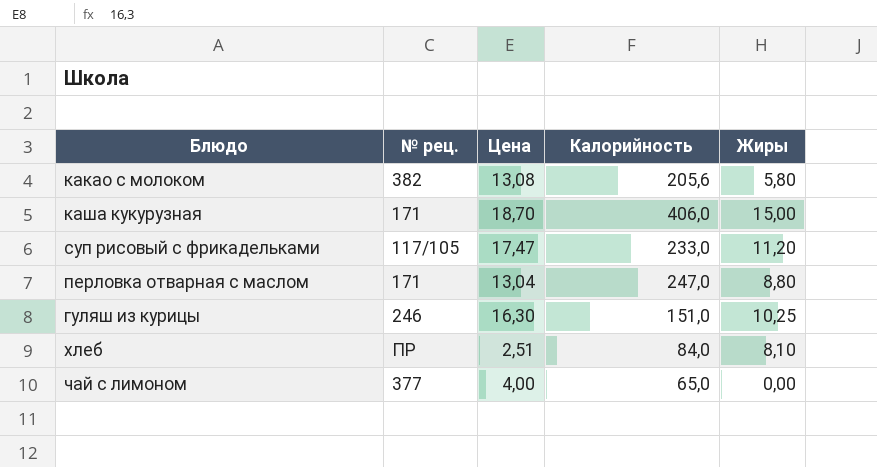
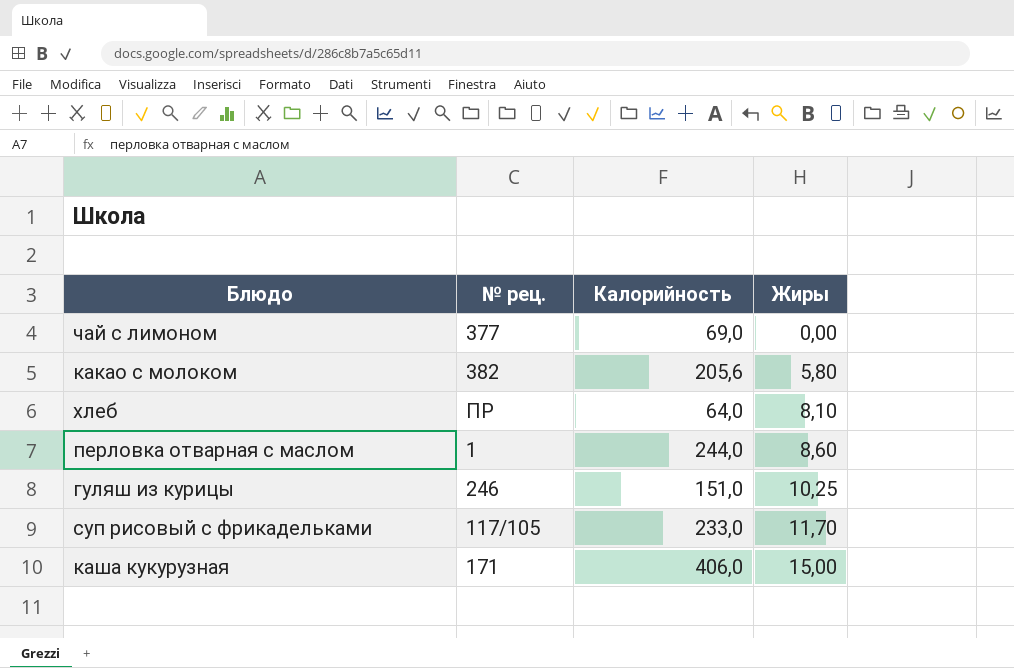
row order: none -> Жиры ascending
column Цена | position: 3 -> none
чай с лимоном | Калорийность: 65,0 -> 69,0
хлеб | Калорийность: 84,0 -> 64,0
перловка отварная с маслом | № рец.: 171 -> 1
перловка отварная с маслом | Калорийность: 247,0 -> 244,0
перловка отварная с маслом | Жиры: 8,80 -> 8,60
суп рисовый с фрикадельками | Жиры: 11,20 -> 11,70

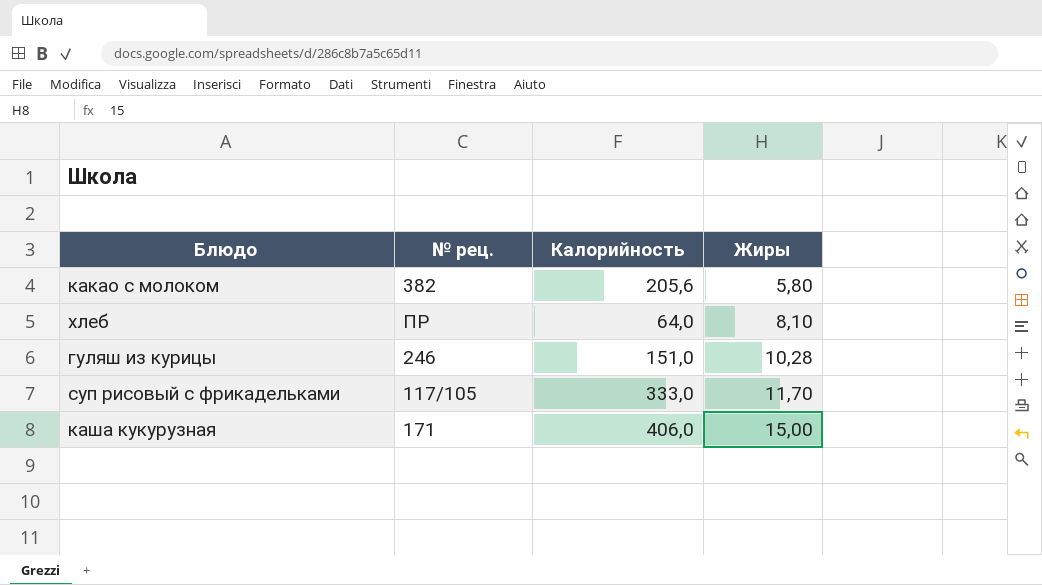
row чай с лимоном: 377 | 69,0 | 0,00 -> none
row перловка отварная с маслом: 1 | 244,0 | 8,60 -> none
гуляш из курицы | Жиры: 10,25 -> 10,28
суп рисовый с фрикадельками | Калорийность: 233,0 -> 333,0

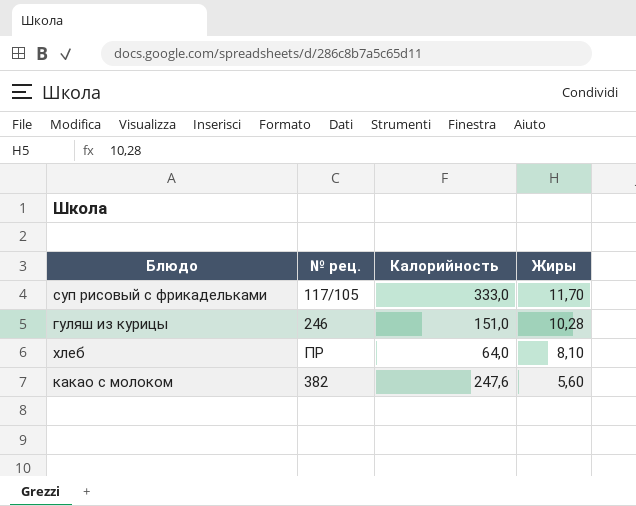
row order: Жиры ascending -> Жиры descending
row каша кукурузная: 171 | 406,0 | 15,00 -> none
какао с молоком | Калорийность: 205,6 -> 247,6
какао с молоком | Жиры: 5,80 -> 5,60

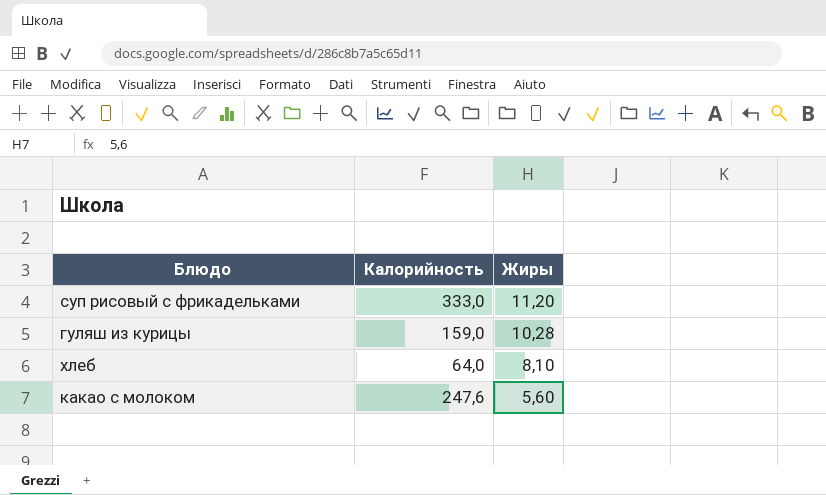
column № рец. | position: 2 -> none
суп рисовый с фрикадельками | Жиры: 11,70 -> 11,20
гуляш из курицы | Калорийность: 151,0 -> 159,0

